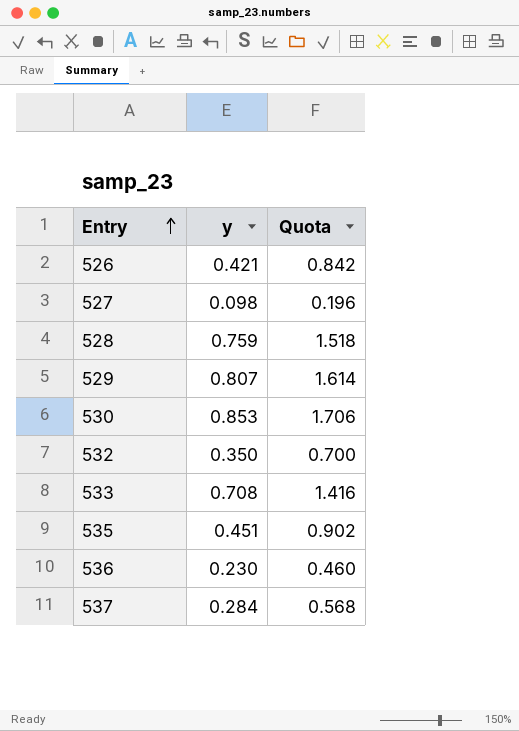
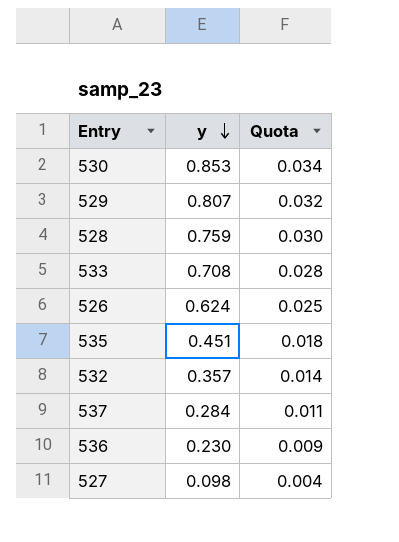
row order: Entry ascending -> y descending
column Quota | formula: [y] * 2 -> [y] * 0.04
526 | y: 0.421 -> 0.624
532 | y: 0.350 -> 0.357

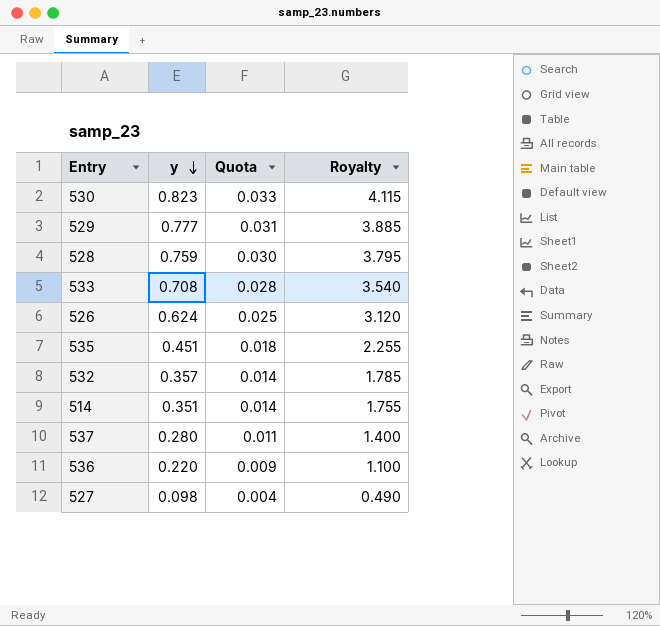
column Royalty | formula: none -> [y] * 5
530 | y: 0.853 -> 0.823
530 | Quota: 0.034 -> 0.033
529 | y: 0.807 -> 0.777
529 | Quota: 0.032 -> 0.031
row 514: none -> 0.351 | 0.014 | 1.755
537 | y: 0.284 -> 0.280
536 | y: 0.230 -> 0.220

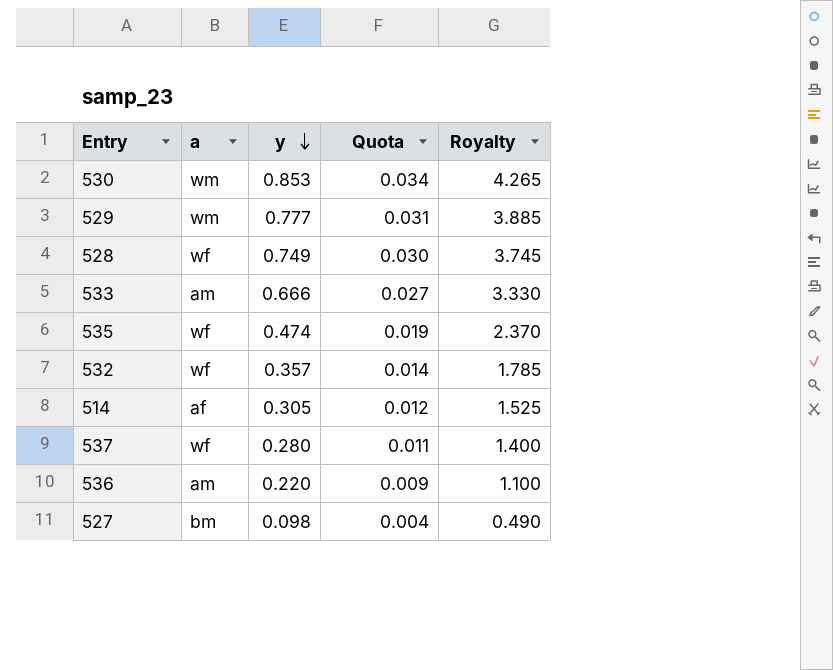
column a | position: none -> 2
row 526: 0.624 | 0.025 | 3.120 -> none
530 | y: 0.823 -> 0.853
530 | Quota: 0.033 -> 0.034
530 | Royalty: 4.115 -> 4.265
528 | y: 0.759 -> 0.749
528 | Royalty: 3.795 -> 3.745
533 | y: 0.708 -> 0.666
533 | Quota: 0.028 -> 0.027
533 | Royalty: 3.540 -> 3.330
535 | y: 0.451 -> 0.474
535 | Quota: 0.018 -> 0.019
535 | Royalty: 2.255 -> 2.370
514 | y: 0.351 -> 0.305
514 | Quota: 0.014 -> 0.012
514 | Royalty: 1.755 -> 1.525

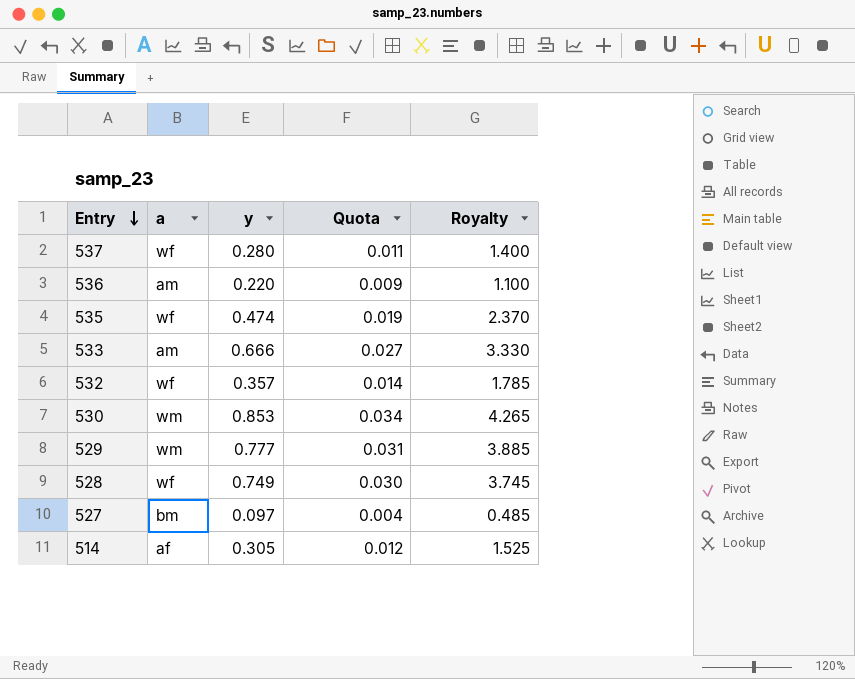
row order: y descending -> Entry descending
527 | y: 0.098 -> 0.097
527 | Royalty: 0.490 -> 0.485

